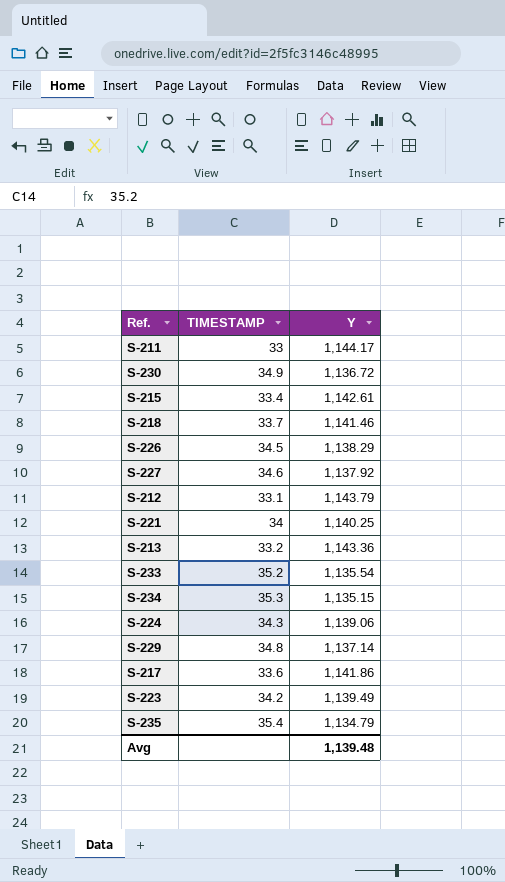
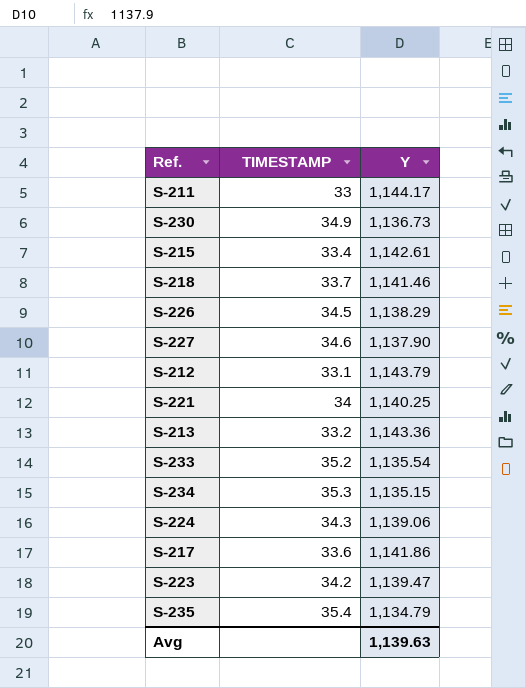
row S-229: 34.8 | 1,137.14 -> none
S-230 | Y: 1,136.72 -> 1,136.73
S-227 | Y: 1,137.92 -> 1,137.90
S-223 | Y: 1,139.49 -> 1,139.47
Avg | Y: 1,139.48 -> 1,139.63

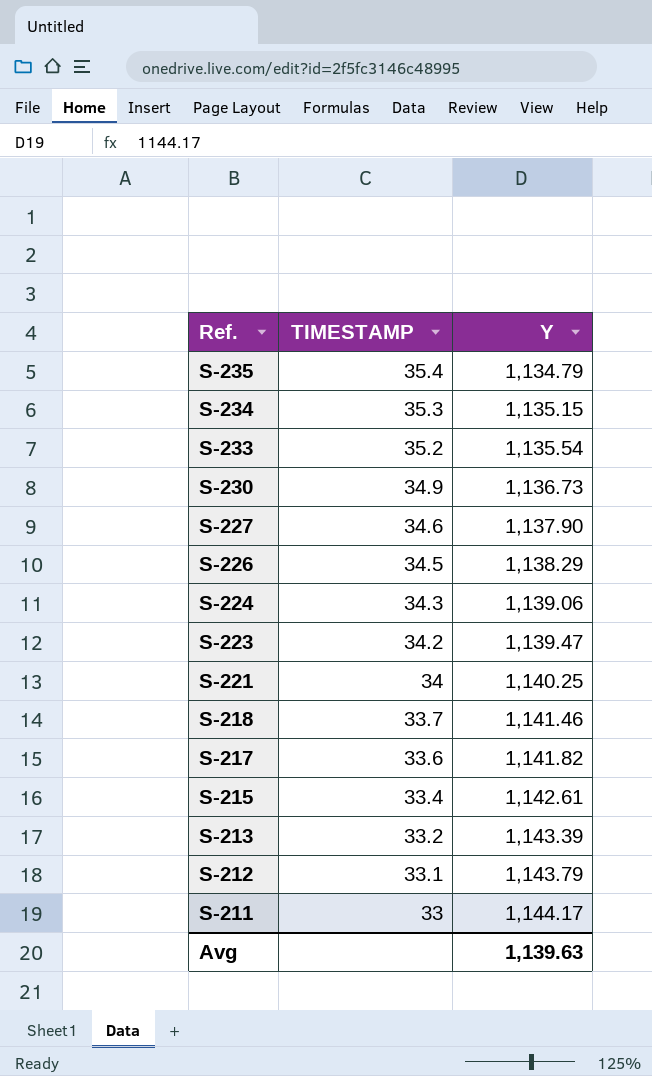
row order: none -> Ref. descending
S-217 | Y: 1,141.86 -> 1,141.82
S-213 | Y: 1,143.36 -> 1,143.39

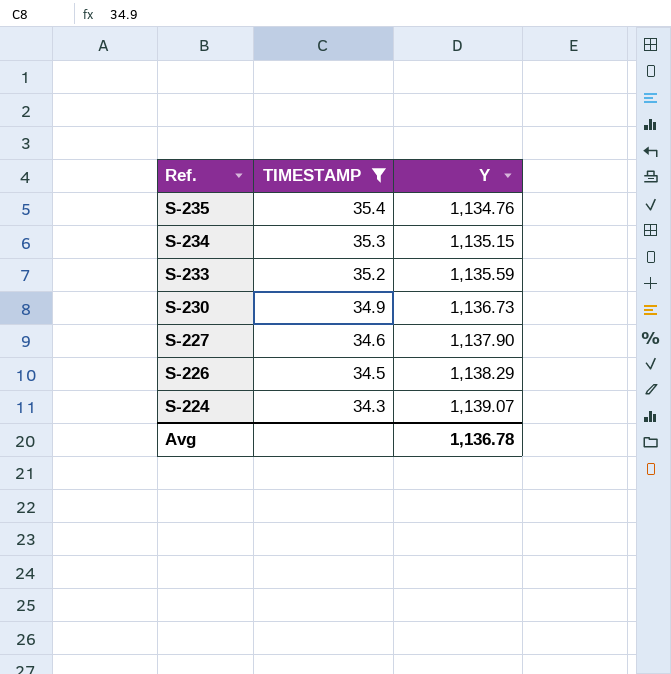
filter: none -> TIMESTAMP >= 34.3
S-235 | Y: 1,134.79 -> 1,134.76
S-233 | Y: 1,135.54 -> 1,135.59
S-224 | Y: 1,139.06 -> 1,139.07
Avg | Y: 1,139.63 -> 1,136.78

